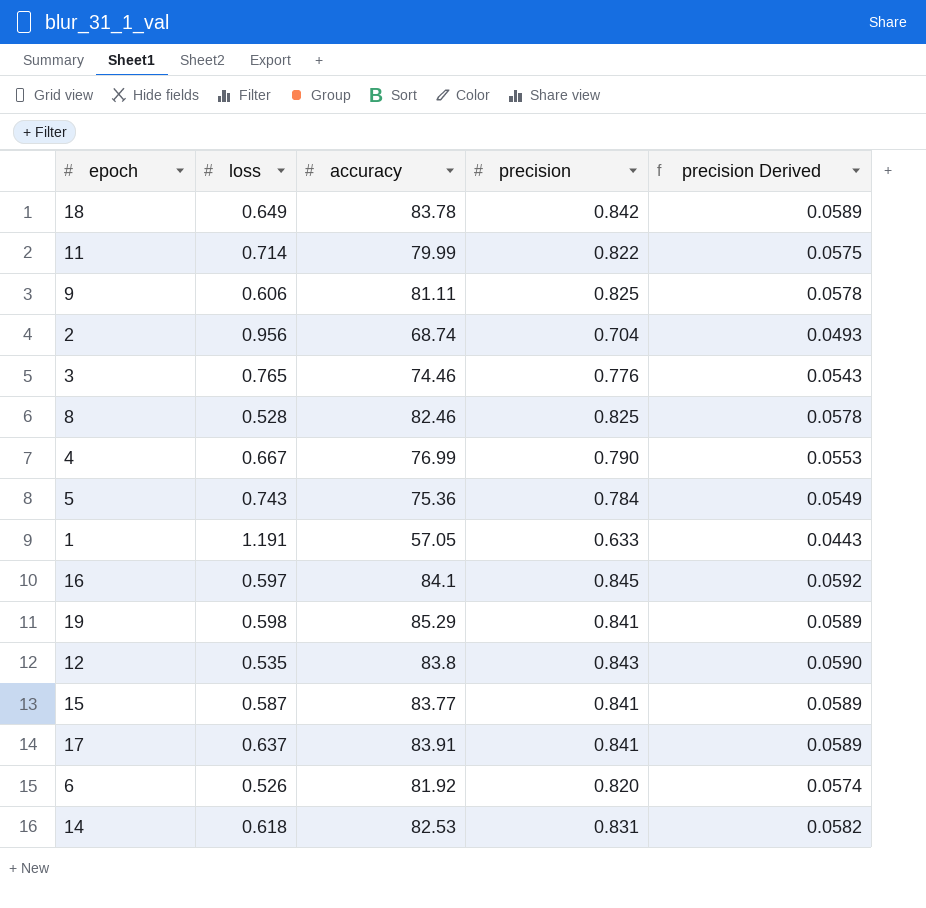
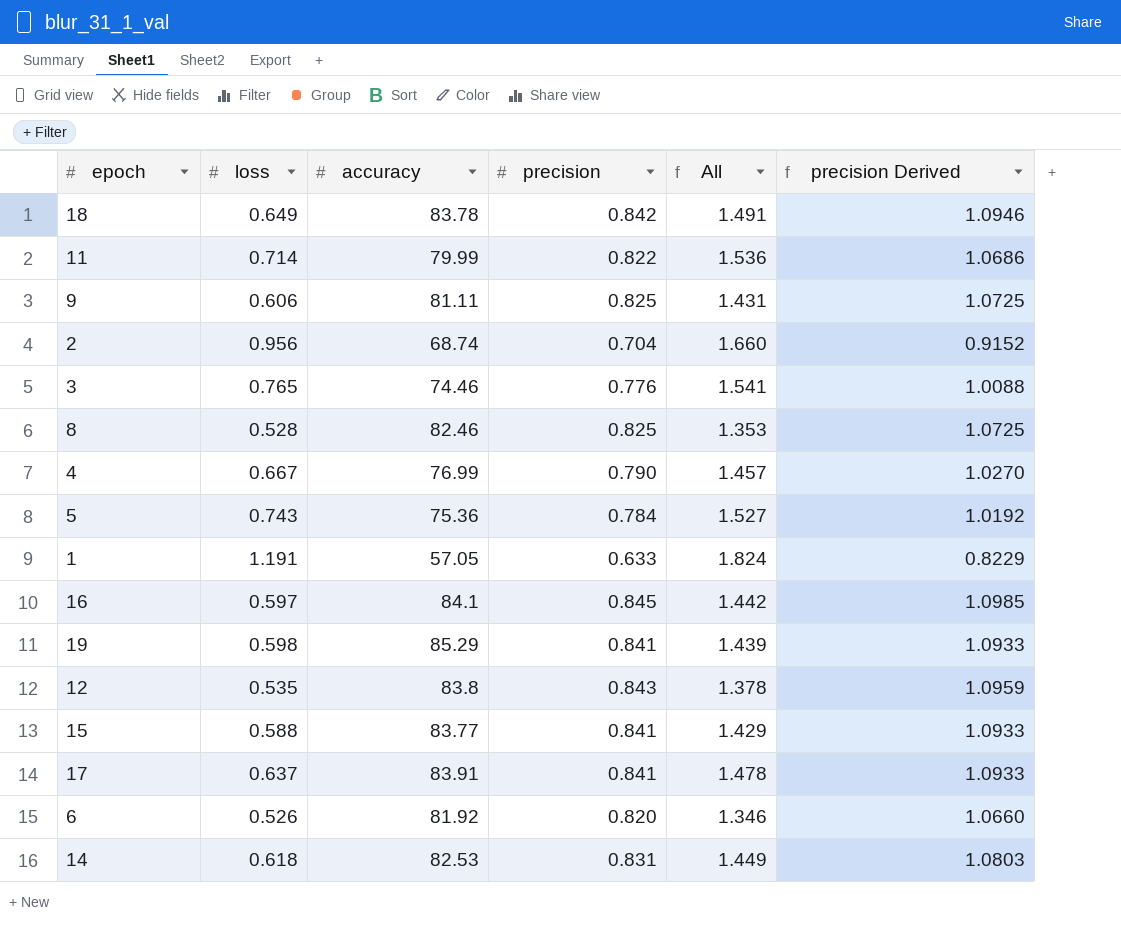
column All | formula: none -> [loss] + [precision]
column precision Derived | formula: [precision] * 0.07 -> [precision] * 1.3
15 | loss: 0.587 -> 0.588

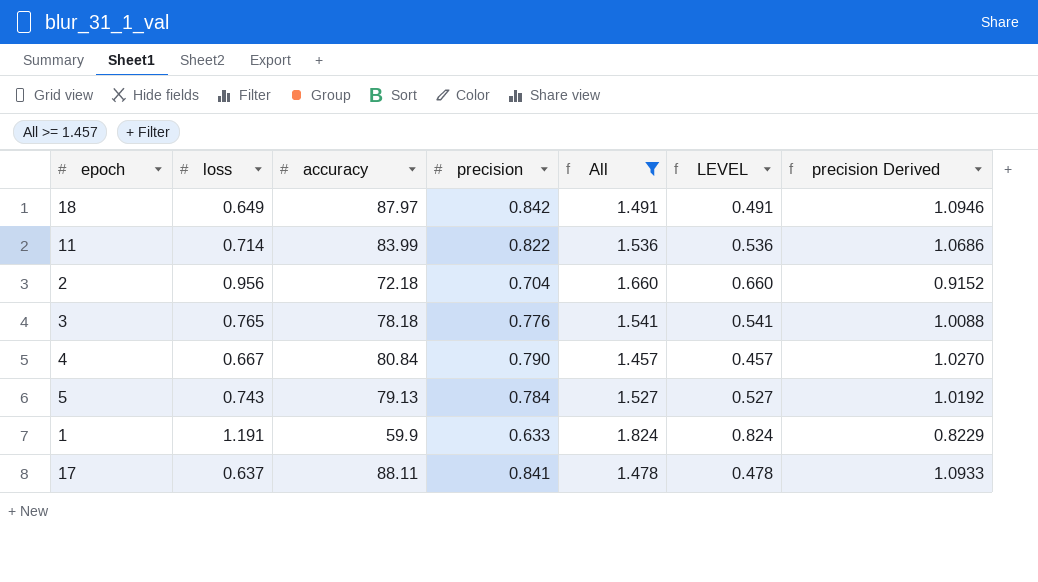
filter: none -> All >= 1.457
column LEVEL | formula: none -> [All] - 1
18 | accuracy: 83.78 -> 87.97
11 | accuracy: 79.99 -> 83.99
2 | accuracy: 68.74 -> 72.18
3 | accuracy: 74.46 -> 78.18
4 | accuracy: 76.99 -> 80.84
5 | accuracy: 75.36 -> 79.13
1 | accuracy: 57.05 -> 59.9
17 | accuracy: 83.91 -> 88.11

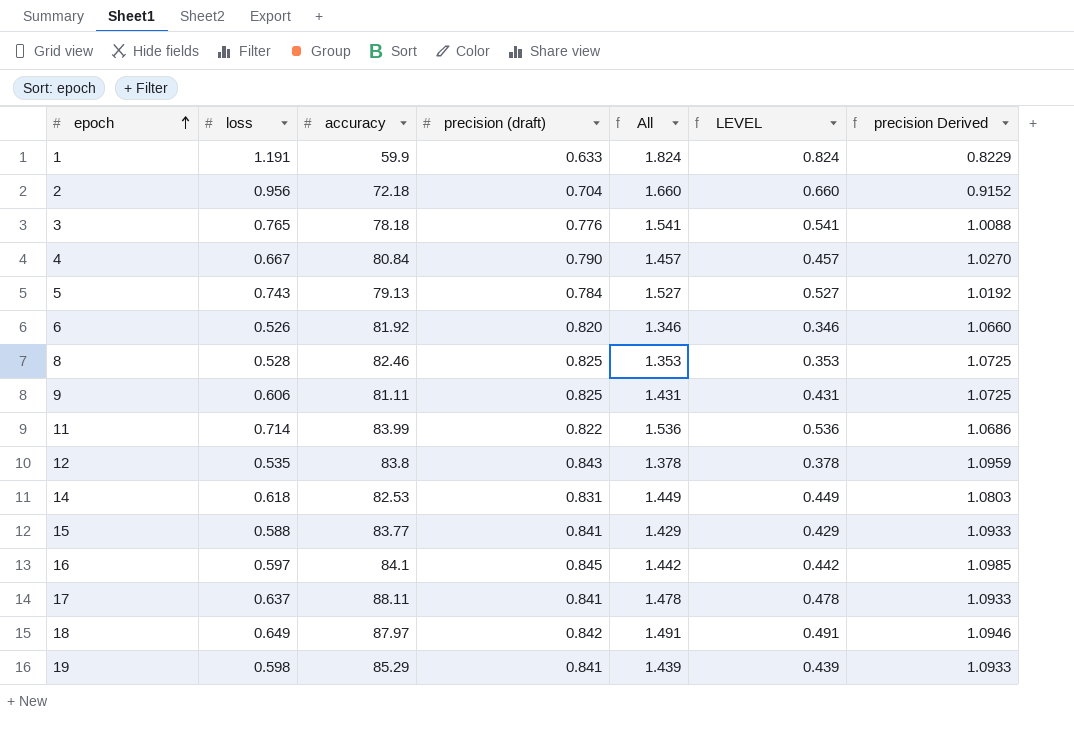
filter: All >= 1.457 -> none
row order: none -> epoch ascending
column name: precision -> precision (draft)

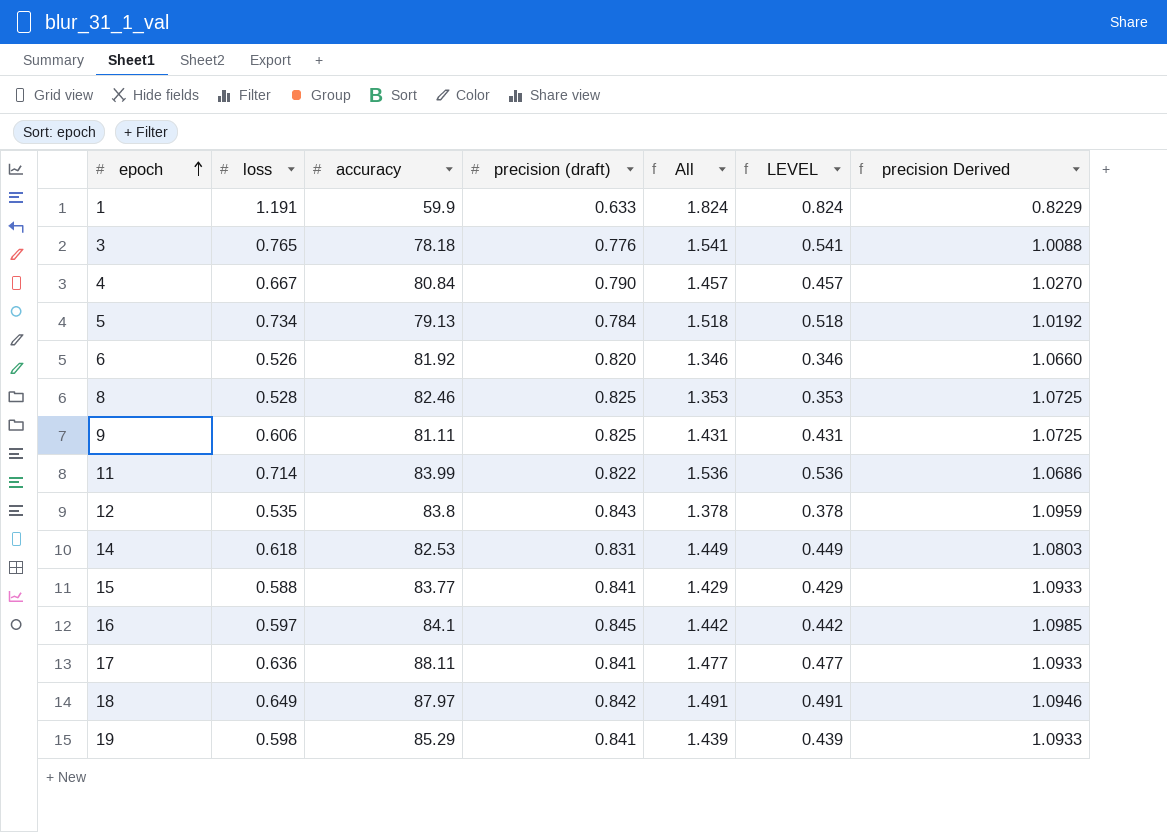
row 2: 0.956 | 72.18 | 0.704 | 1.660 | 0.660 | 0.9152 -> none
5 | loss: 0.743 -> 0.734
5 | All: 1.527 -> 1.518
5 | LEVEL: 0.527 -> 0.518
17 | loss: 0.637 -> 0.636
17 | All: 1.478 -> 1.477
17 | LEVEL: 0.478 -> 0.477

